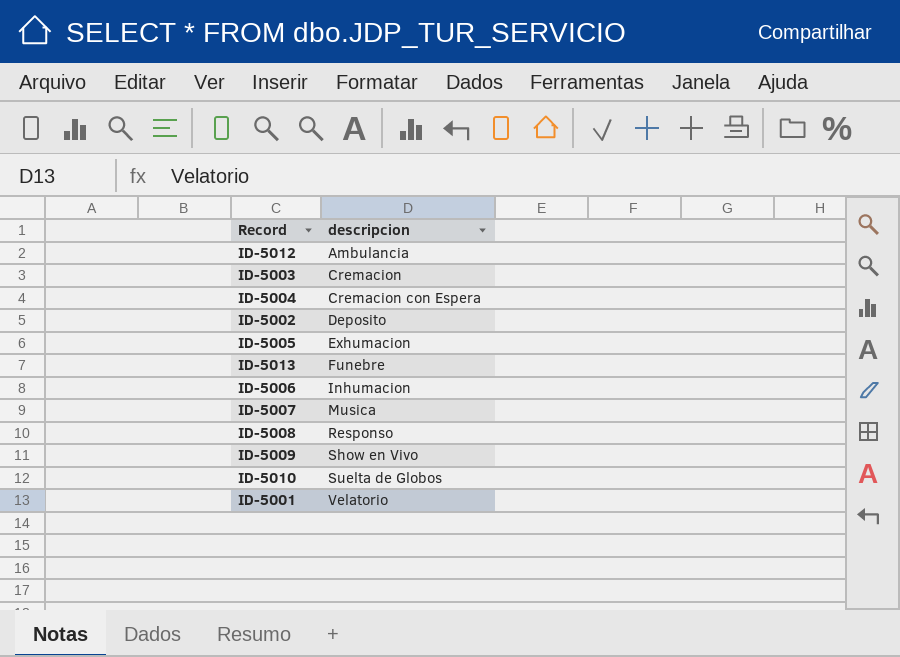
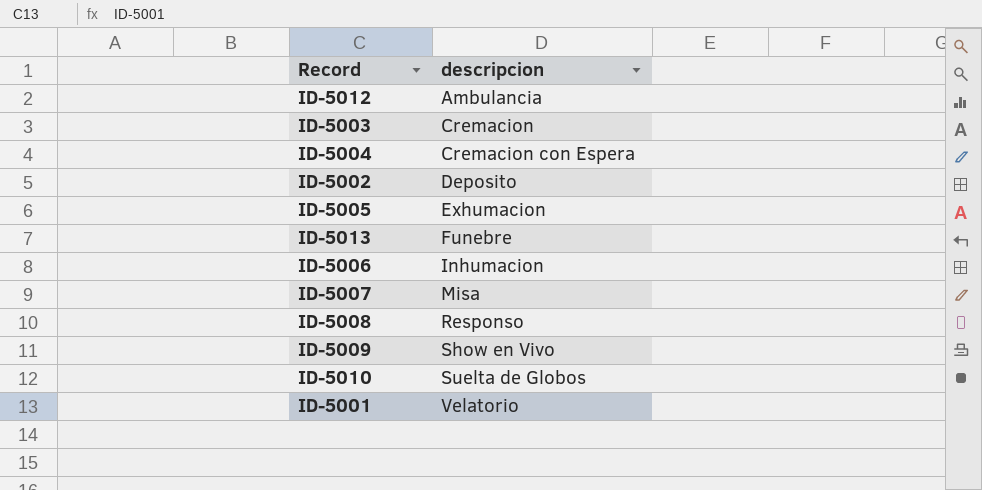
ID-5007 | descripcion: Musica -> Misa

